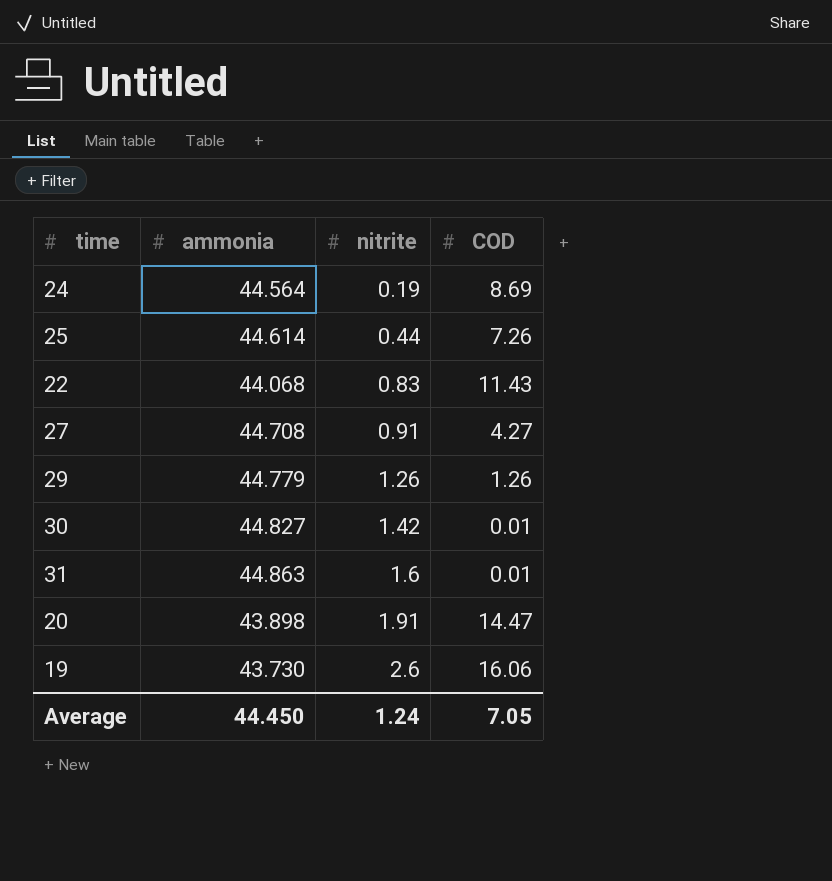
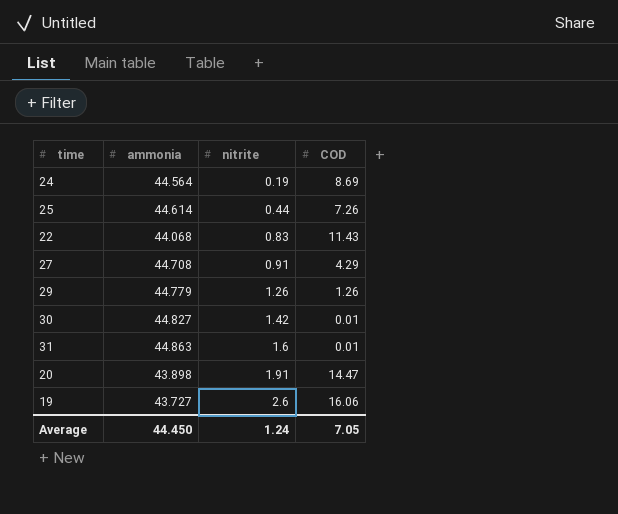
27 | COD: 4.27 -> 4.29
19 | ammonia: 43.730 -> 43.727

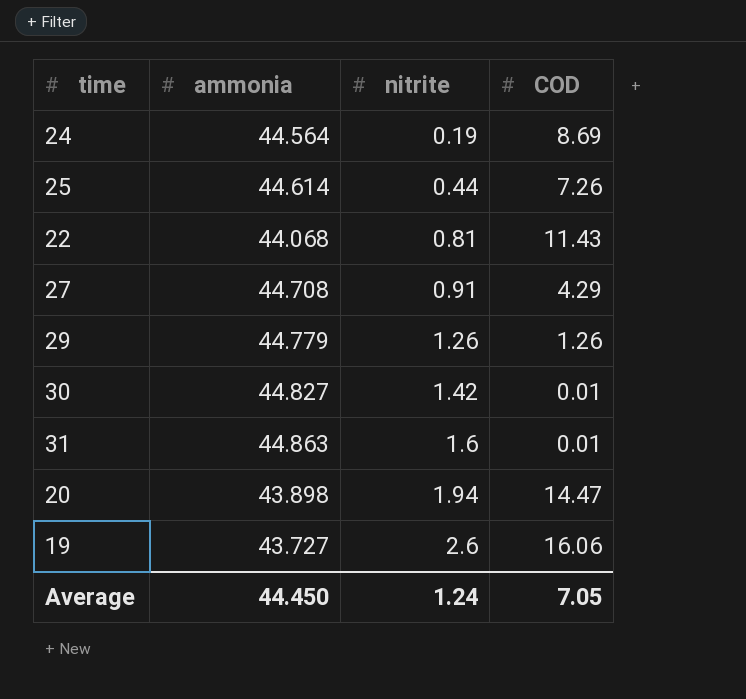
22 | nitrite: 0.83 -> 0.81
20 | nitrite: 1.91 -> 1.94

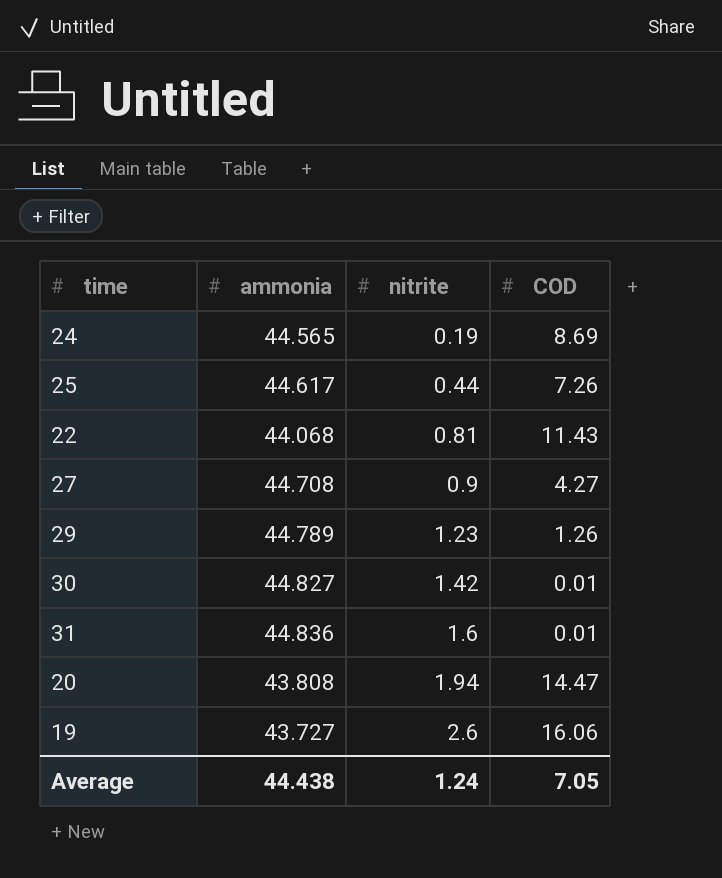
24 | ammonia: 44.564 -> 44.565
25 | ammonia: 44.614 -> 44.617
27 | nitrite: 0.91 -> 0.9
27 | COD: 4.29 -> 4.27
29 | ammonia: 44.779 -> 44.789
29 | nitrite: 1.26 -> 1.23
31 | ammonia: 44.863 -> 44.836
20 | ammonia: 43.898 -> 43.808
Average | ammonia: 44.450 -> 44.438

